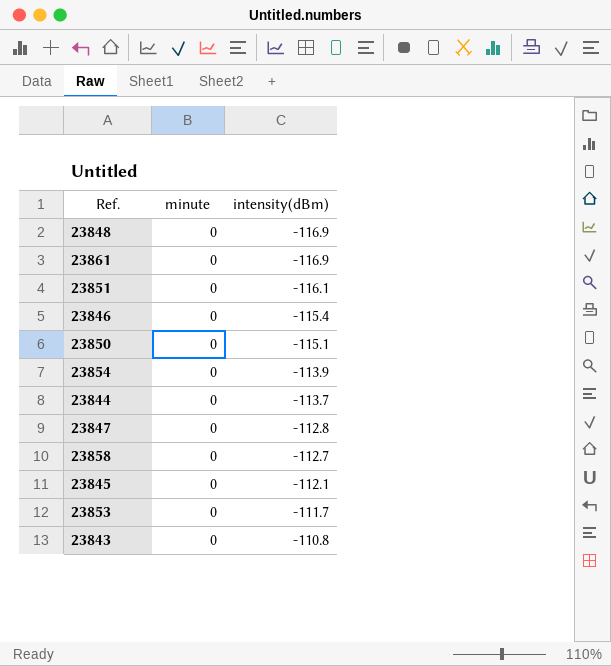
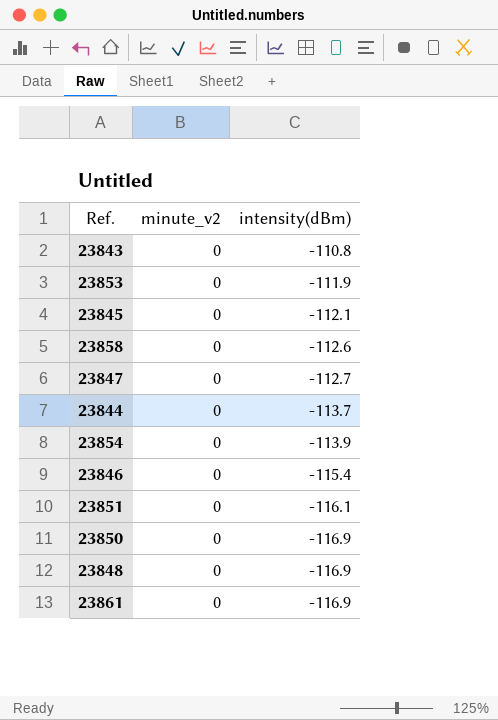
row order: intensity(dBm) ascending -> intensity(dBm) descending
column name: minute -> minute_v2
23853 | intensity(dBm): -111.7 -> -111.9
23858 | intensity(dBm): -112.7 -> -112.6
23847 | intensity(dBm): -112.8 -> -112.7
23850 | intensity(dBm): -115.1 -> -116.9

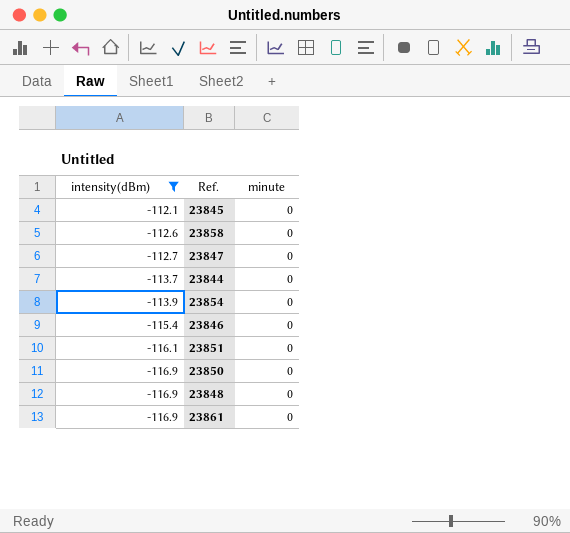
filter: none -> intensity(dBm) <= -112.1
column intensity(dBm) | position: 3 -> 1
column name: minute_v2 -> minute

